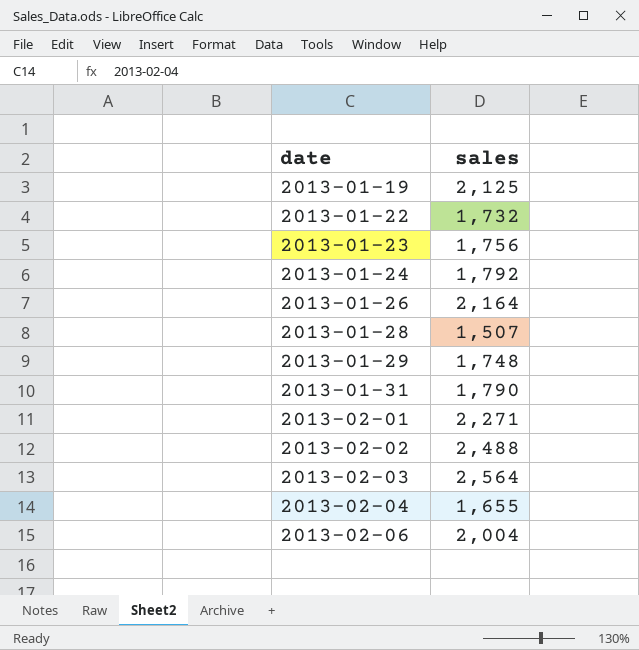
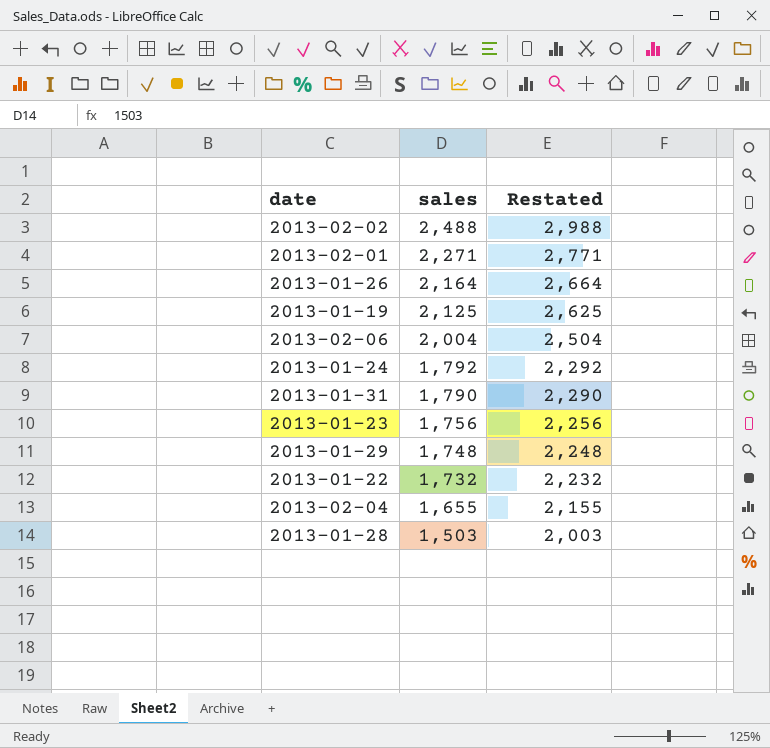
row order: date ascending -> sales descending
column Restated | formula: none -> [sales] + 500
row 2013-02-03: 2,564 -> none
2013-01-28 | sales: 1,507 -> 1,503

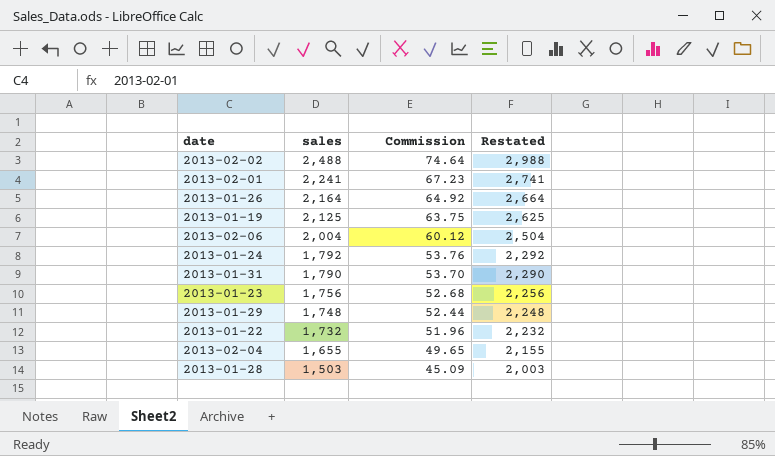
column Commission | formula: none -> [sales] * 0.03
2013-02-01 | sales: 2,271 -> 2,241
2013-02-01 | Restated: 2,771 -> 2,741

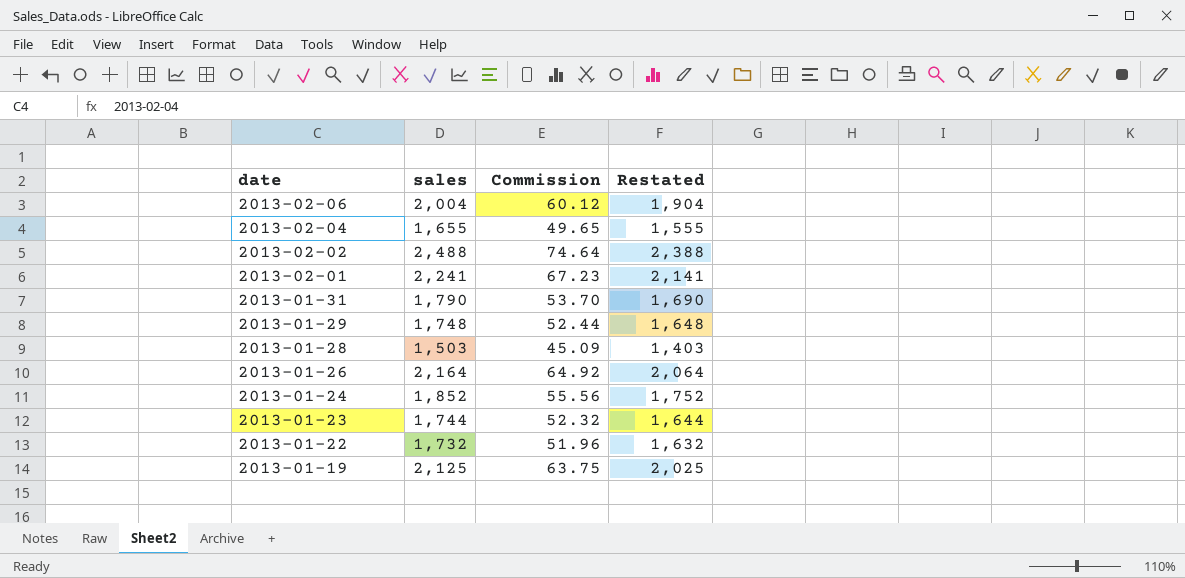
row order: sales descending -> date descending
column Restated | formula: [sales] + 500 -> [sales] - 100
2013-01-24 | sales: 1,792 -> 1,852
2013-01-24 | Commission: 53.76 -> 55.56
2013-01-23 | sales: 1,756 -> 1,744
2013-01-23 | Commission: 52.68 -> 52.32

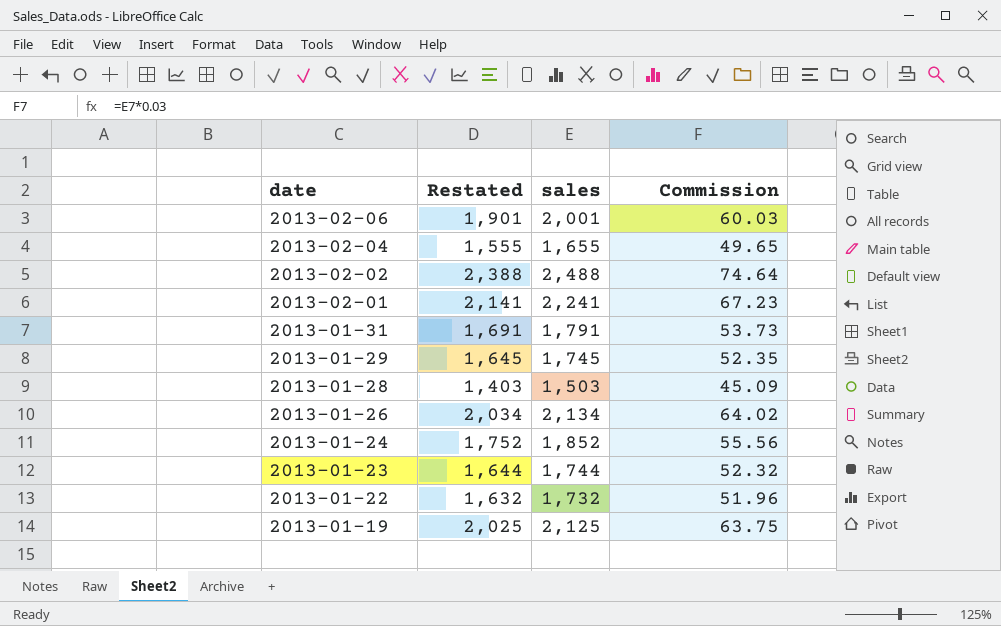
column Restated | position: 4 -> 2
2013-02-06 | Restated: 1,904 -> 1,901
2013-02-06 | sales: 2,004 -> 2,001
2013-02-06 | Commission: 60.12 -> 60.03
2013-01-31 | Restated: 1,690 -> 1,691
2013-01-31 | sales: 1,790 -> 1,791
2013-01-31 | Commission: 53.70 -> 53.73
2013-01-29 | Restated: 1,648 -> 1,645
2013-01-29 | sales: 1,748 -> 1,745
2013-01-29 | Commission: 52.44 -> 52.35
2013-01-26 | Restated: 2,064 -> 2,034
2013-01-26 | sales: 2,164 -> 2,134
2013-01-26 | Commission: 64.92 -> 64.02

